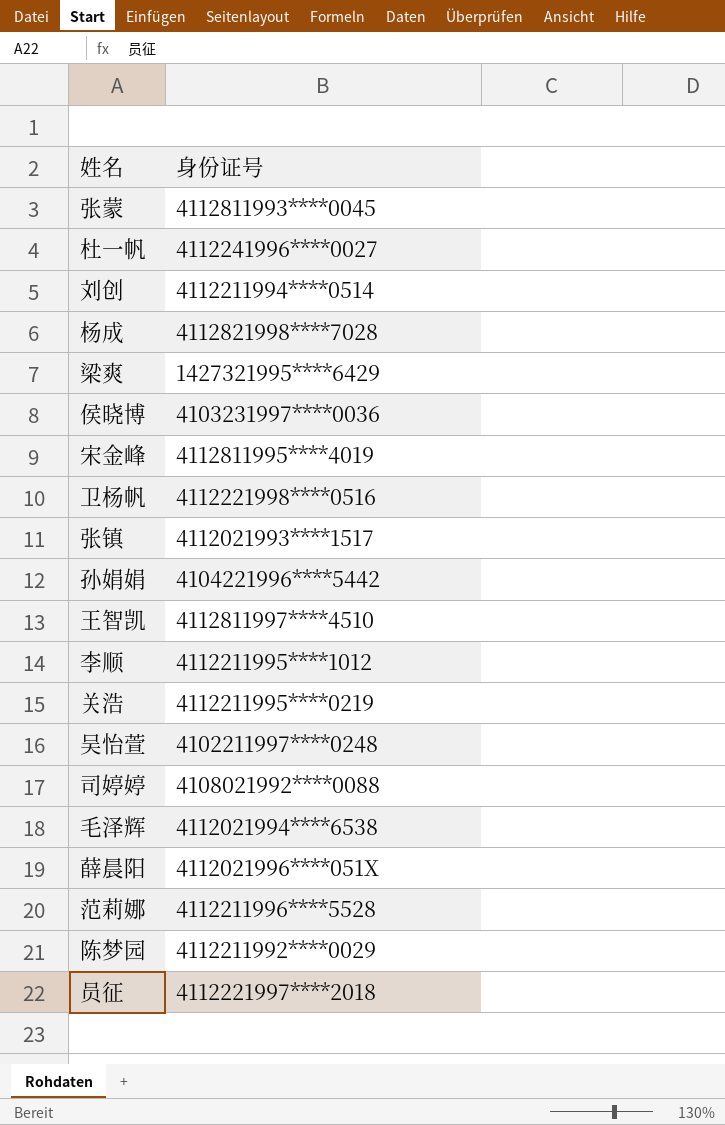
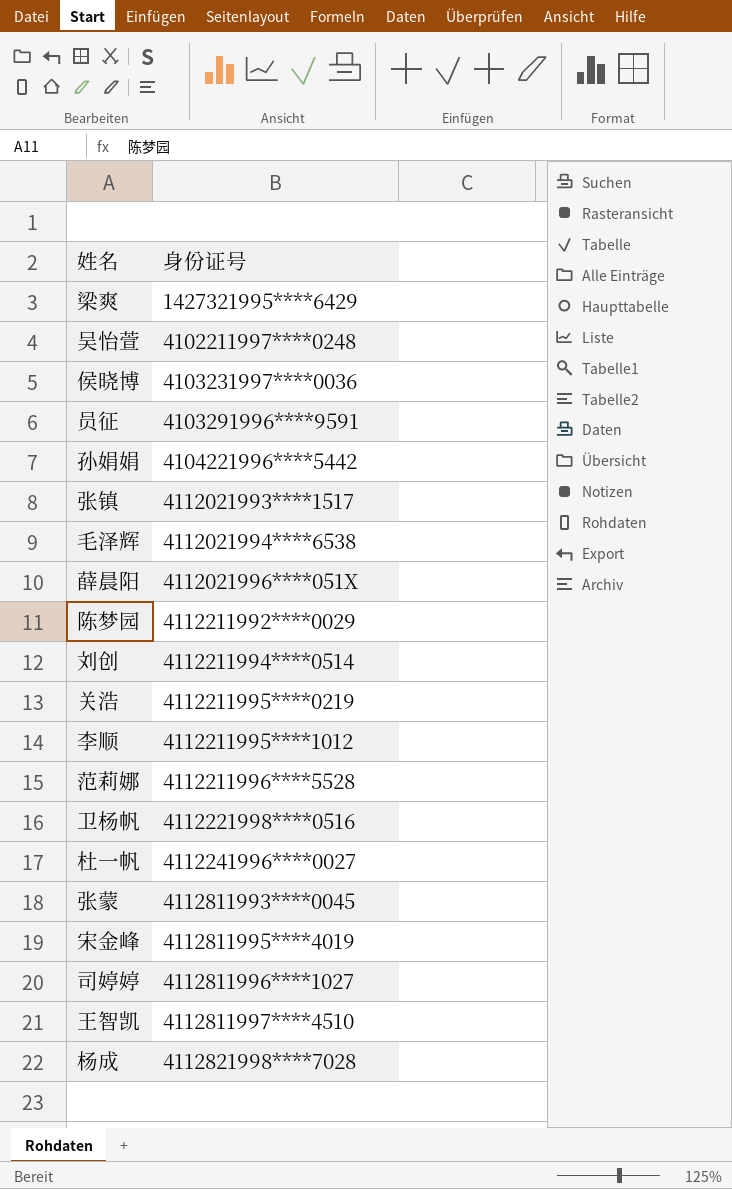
row order: none -> 身份证号 ascending
员征 | 身份证号: 4112221997****2018 -> 4103291996****9591
司婷婷 | 身份证号: 4108021992****0088 -> 4112811996****1027

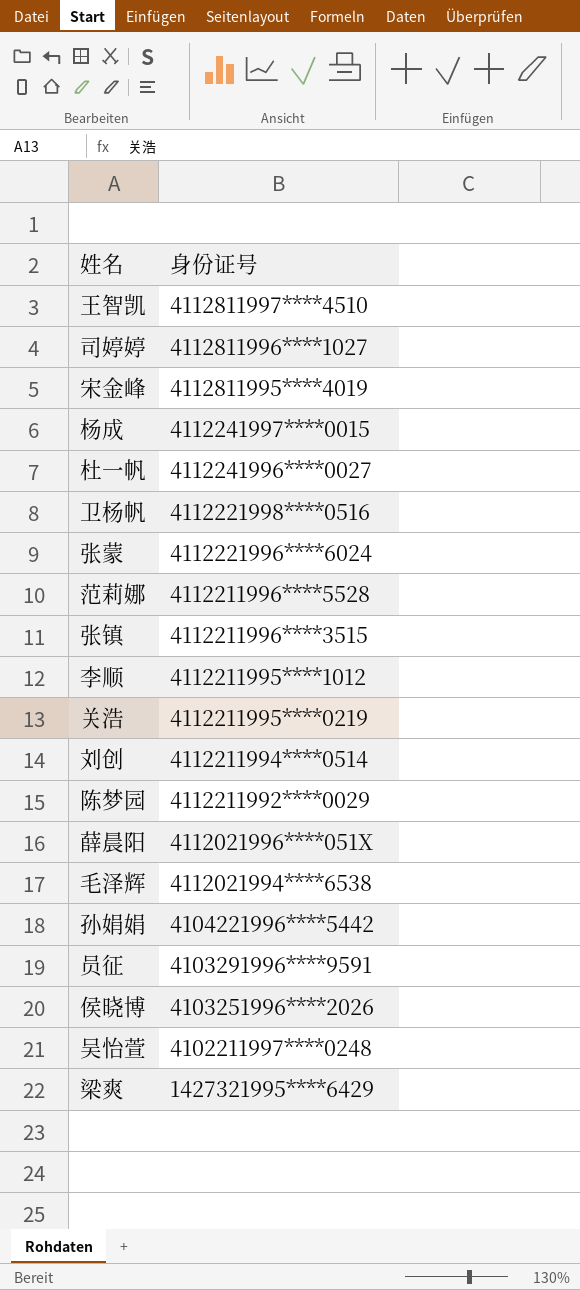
row order: 身份证号 ascending -> 身份证号 descending
杨成 | 身份证号: 4112821998****7028 -> 4112241997****0015
张蒙 | 身份证号: 4112811993****0045 -> 4112221996****6024
张镇 | 身份证号: 4112021993****1517 -> 4112211996****3515
侯晓博 | 身份证号: 4103231997****0036 -> 4103251996****2026

